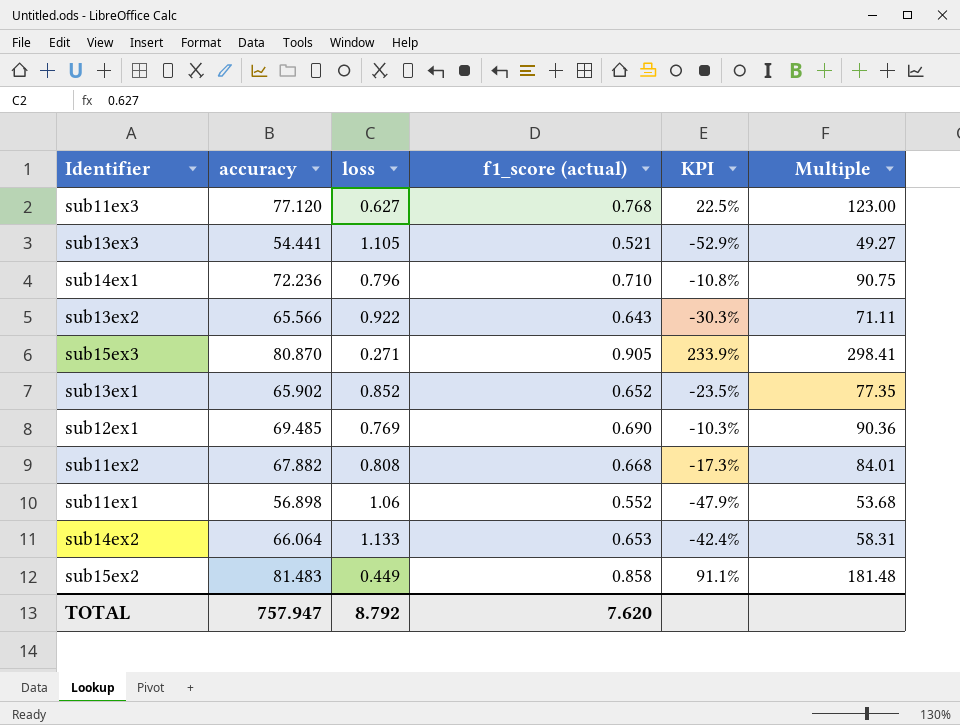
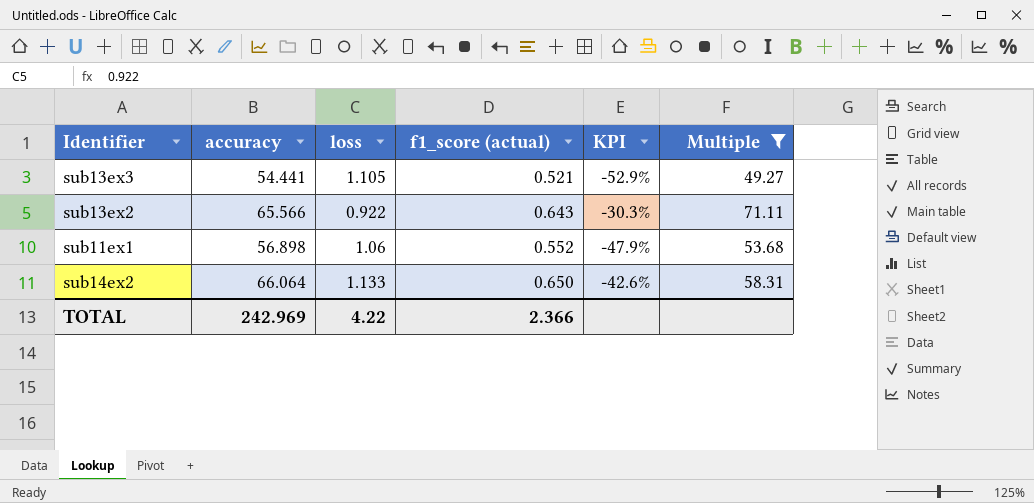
filter: none -> Multiple <= 71.11
sub14ex2 | f1_score (actual): 0.653 -> 0.650
sub14ex2 | KPI: -42.4% -> -42.6%
TOTAL | accuracy: 757.947 -> 242.969
TOTAL | loss: 8.792 -> 4.22
TOTAL | f1_score (actual): 7.620 -> 2.366

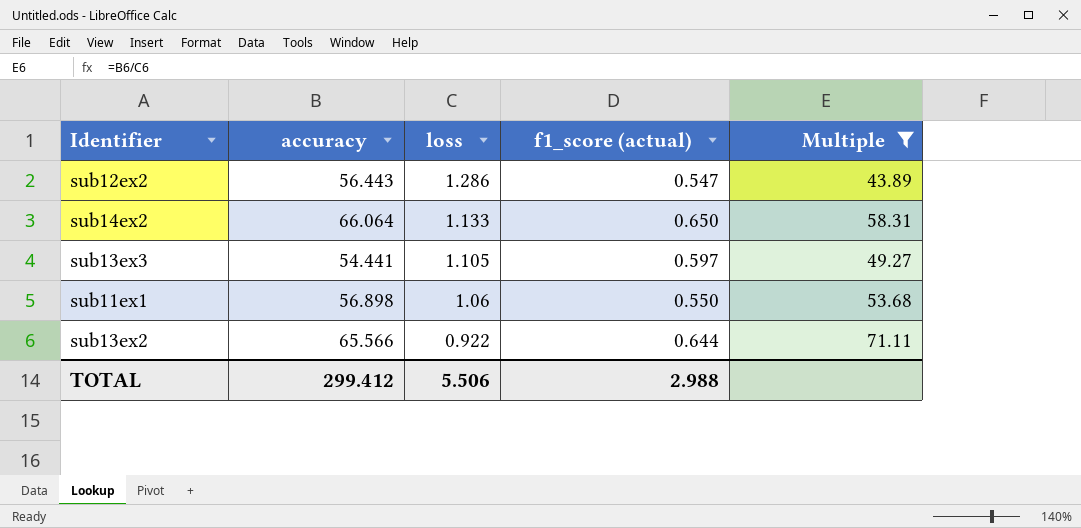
row order: none -> loss descending
column KPI | formula: ([f1_score (actual)] - [loss]) / [loss] -> none
row sub12ex2: none -> 56.443 | 1.286 | 0.547 | 43.89
sub13ex3 | f1_score (actual): 0.521 -> 0.597
sub11ex1 | f1_score (actual): 0.552 -> 0.550
sub13ex2 | f1_score (actual): 0.643 -> 0.644
TOTAL | accuracy: 242.969 -> 299.412
TOTAL | loss: 4.22 -> 5.506
TOTAL | f1_score (actual): 2.366 -> 2.988

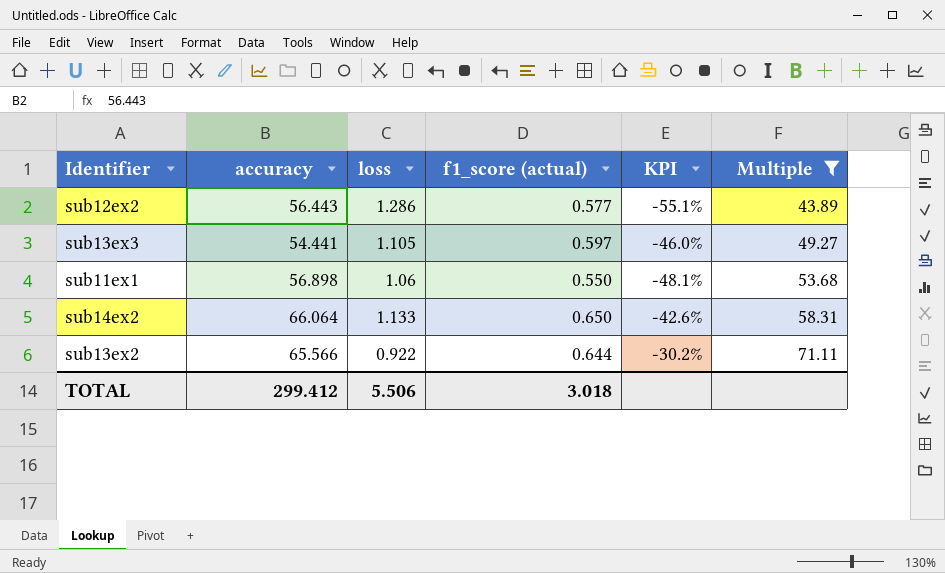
row order: loss descending -> Multiple ascending
column KPI | formula: none -> ([f1_score (actual)] - [loss]) / [loss]
sub12ex2 | f1_score (actual): 0.547 -> 0.577
TOTAL | f1_score (actual): 2.988 -> 3.018

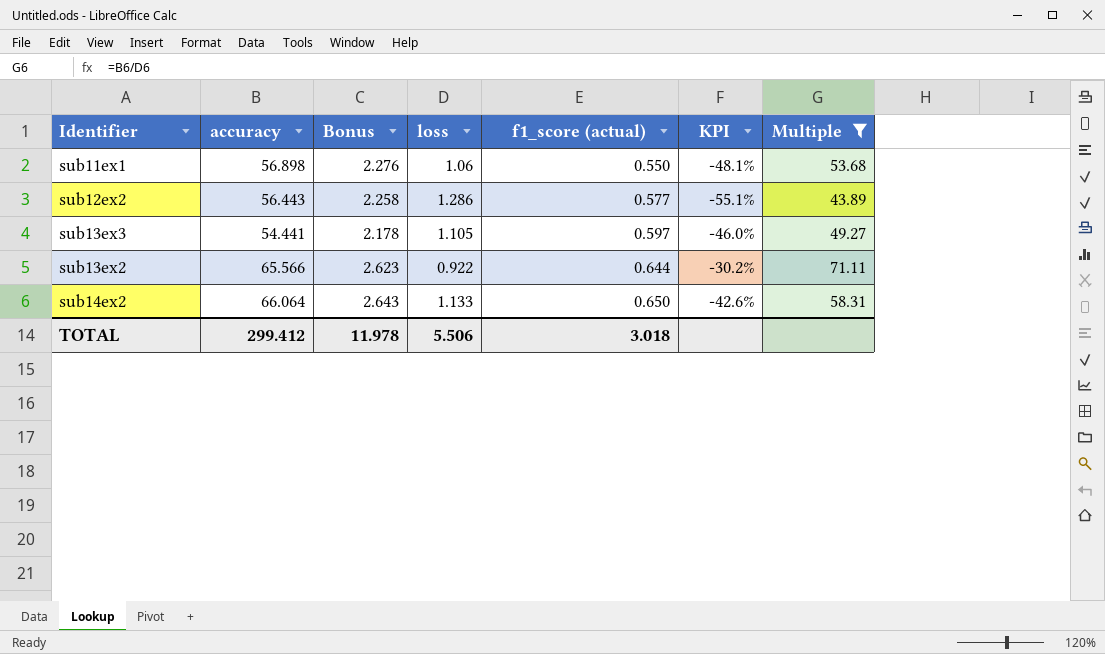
row order: Multiple ascending -> f1_score (actual) ascending
column Bonus | formula: none -> [accuracy] * 0.04

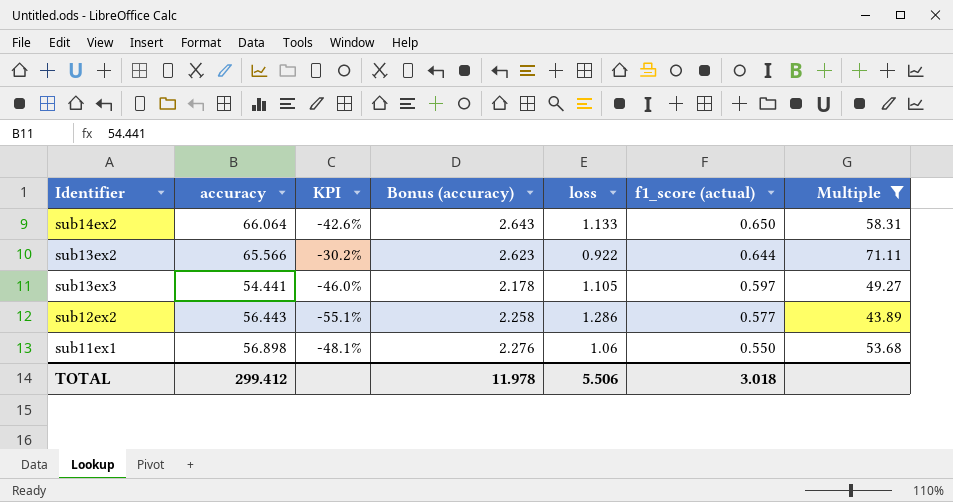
row order: f1_score (actual) ascending -> f1_score (actual) descending
column KPI | position: 6 -> 3
column name: Bonus -> Bonus (accuracy)

